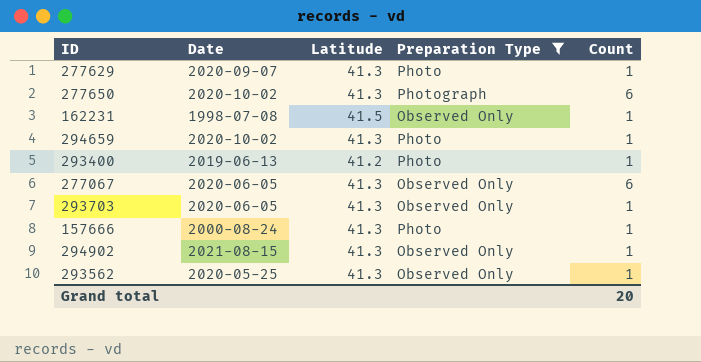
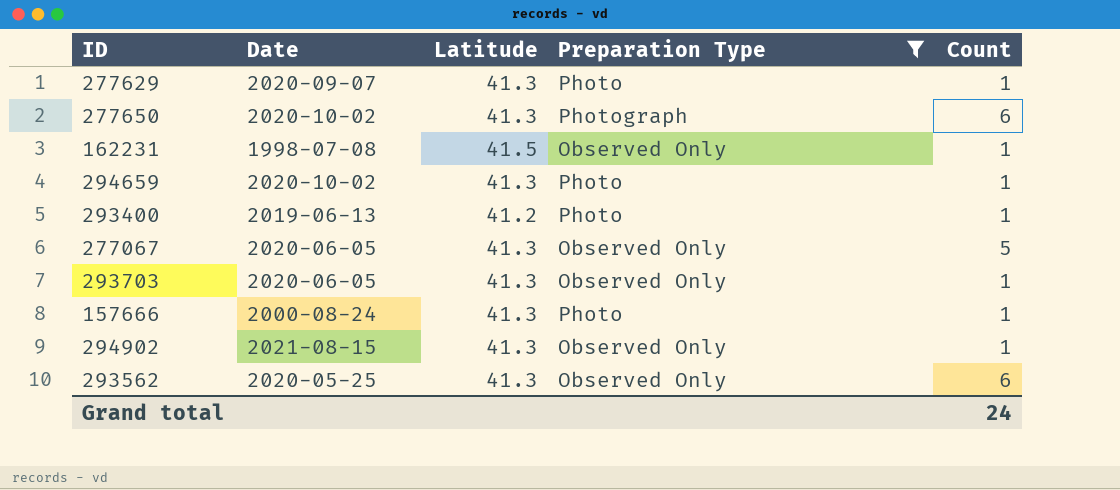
277067 | Count: 6 -> 5
293562 | Count: 1 -> 6
Grand total | Count: 20 -> 24

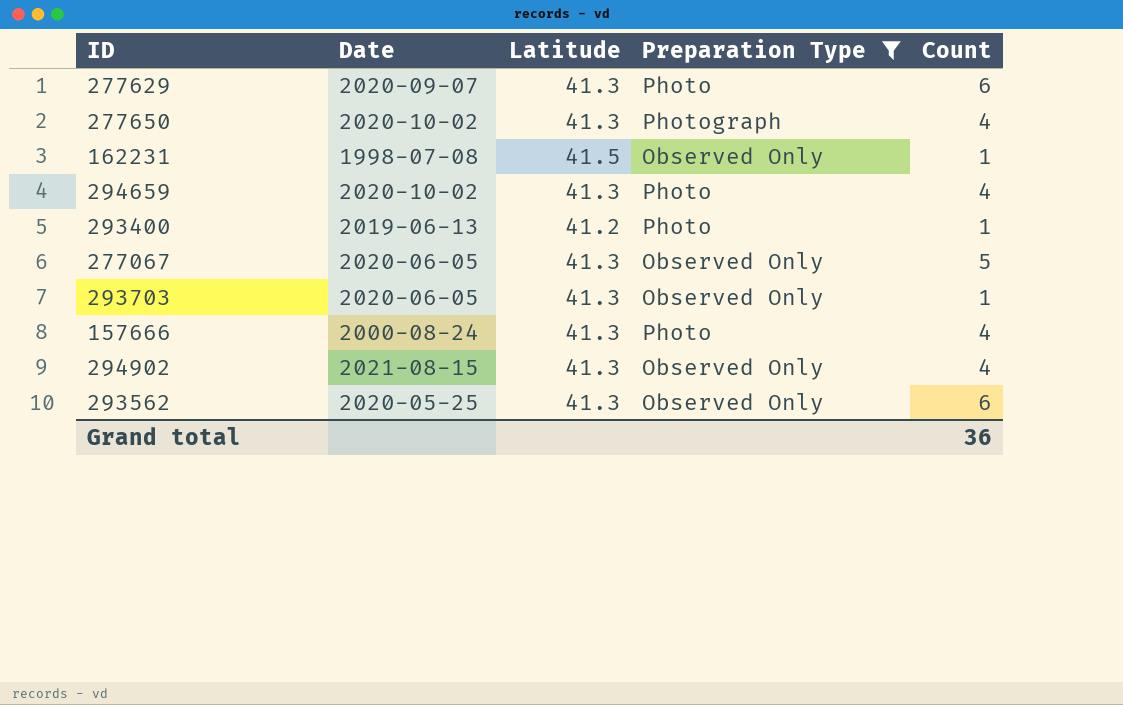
277629 | Count: 1 -> 6
277650 | Count: 6 -> 4
294659 | Count: 1 -> 4
157666 | Count: 1 -> 4
294902 | Count: 1 -> 4
Grand total | Count: 24 -> 36

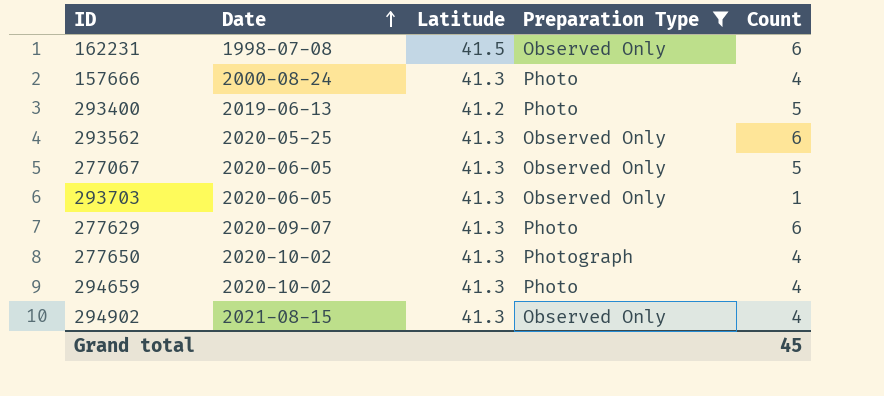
row order: none -> Date ascending
162231 | Count: 1 -> 6
293400 | Count: 1 -> 5
Grand total | Count: 36 -> 45

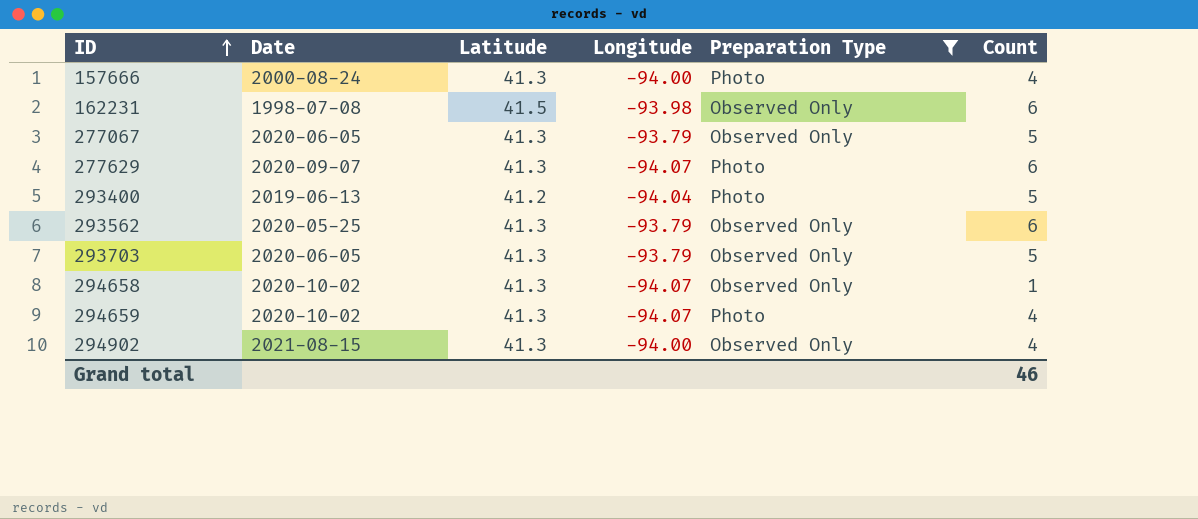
row order: Date ascending -> ID ascending
column Longitude | position: none -> 4
row 277650: 2020-10-02 | 41.3 | Photograph | 4 -> none
293703 | Count: 1 -> 5
row 294658: none -> 2020-10-02 | 41.3 | -94.07 | Observed Only | 1
Grand total | Count: 45 -> 46

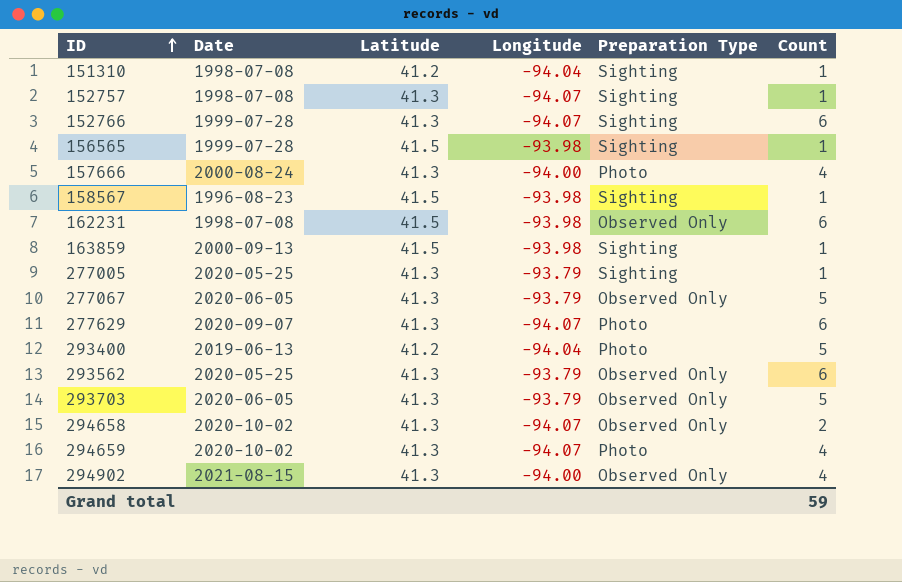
filter: Preparation Type != Sighting -> none
294658 | Count: 1 -> 2
Grand total | Count: 46 -> 59

